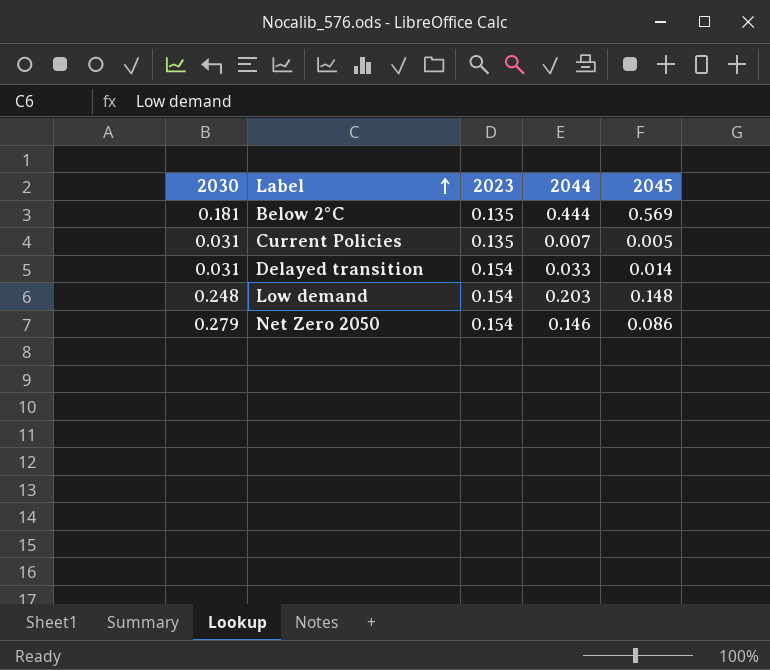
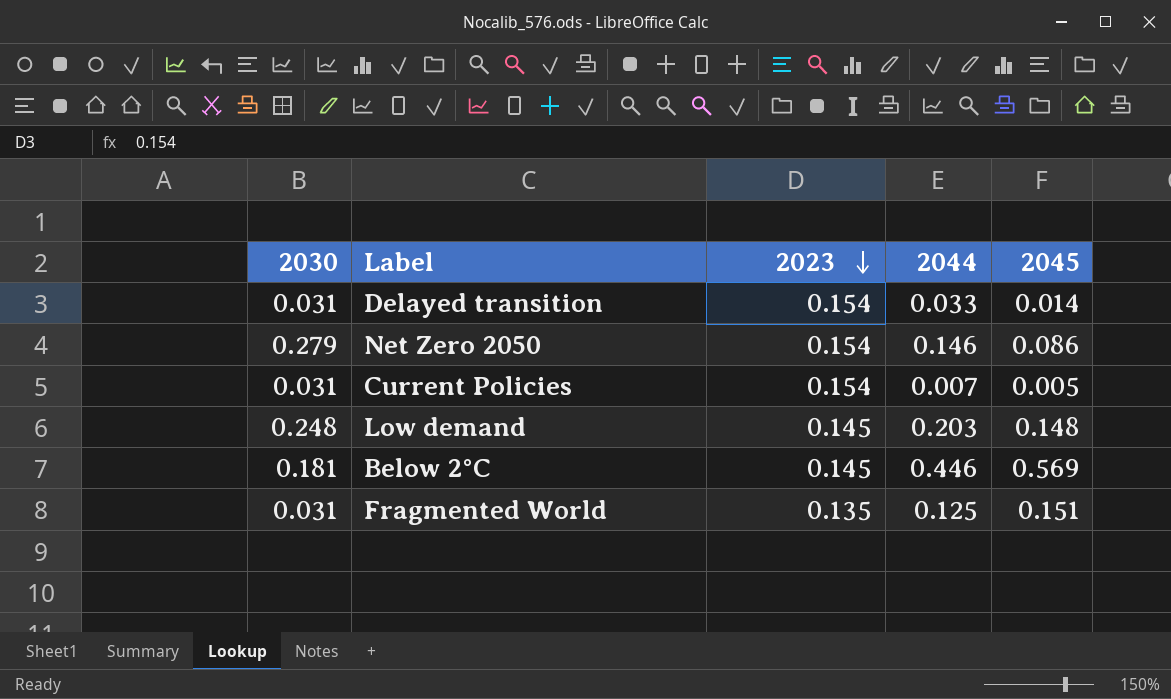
row order: Label ascending -> 2023 descending
Current Policies | 2023: 0.135 -> 0.154
Low demand | 2023: 0.154 -> 0.145
Below 2°C | 2023: 0.135 -> 0.145
Below 2°C | 2044: 0.444 -> 0.446
row Fragmented World: none -> 0.031 | 0.135 | 0.125 | 0.151

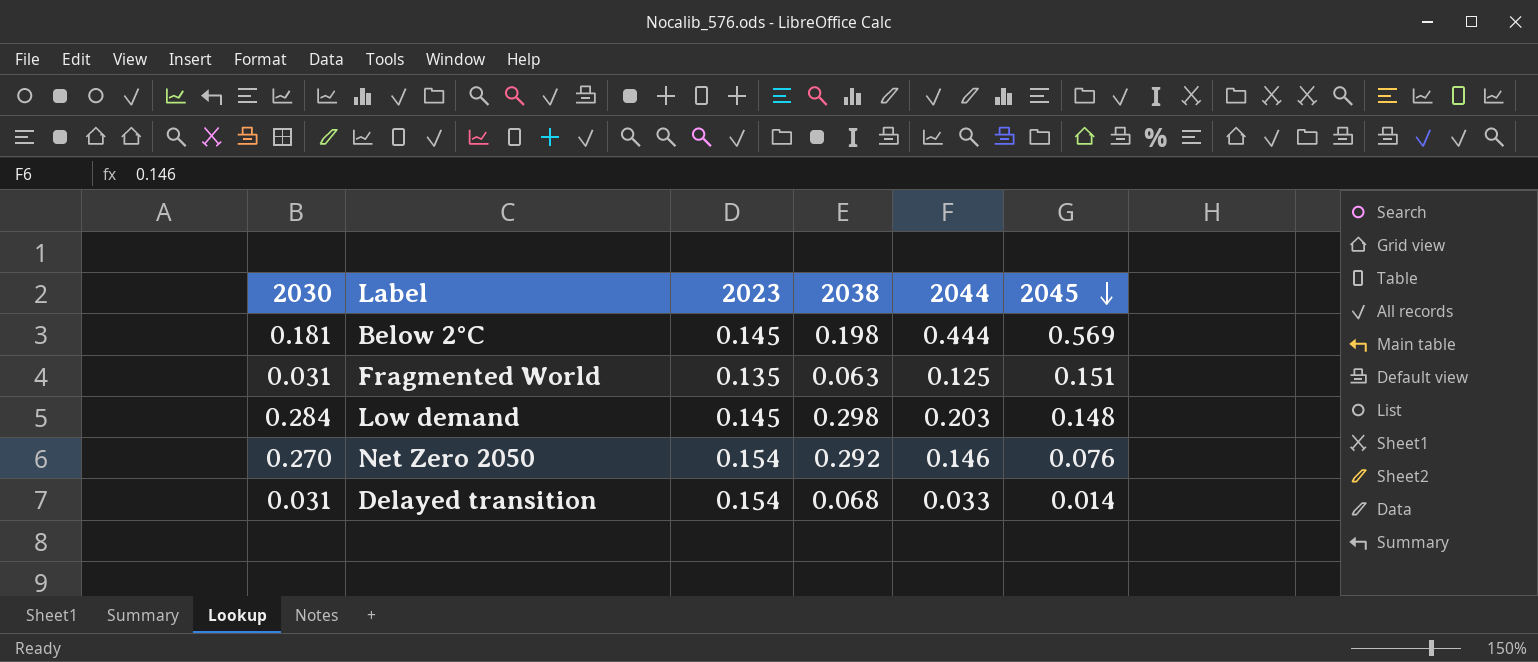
row order: 2023 descending -> 2045 descending
column 2038 | position: none -> 4
row Current Policies: 0.031 | 0.154 | 0.007 | 0.005 -> none
Below 2°C | 2044: 0.446 -> 0.444
Low demand | 2030: 0.248 -> 0.284
Net Zero 2050 | 2030: 0.279 -> 0.270
Net Zero 2050 | 2045: 0.086 -> 0.076

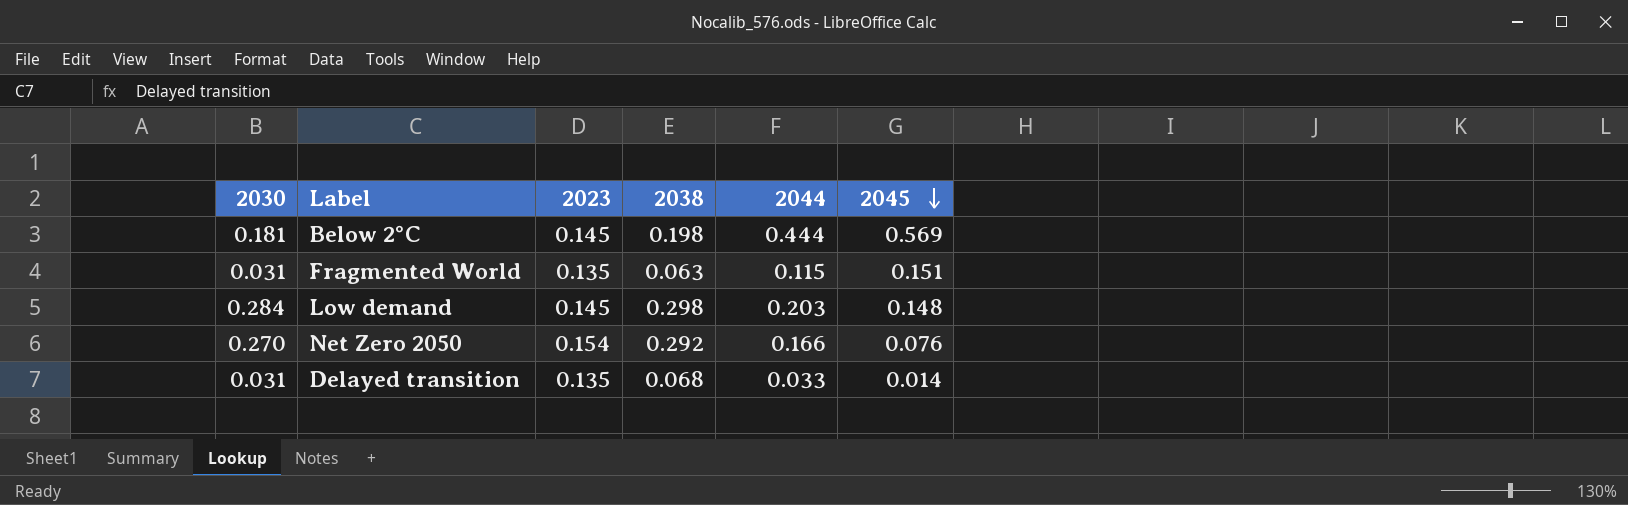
Fragmented World | 2044: 0.125 -> 0.115
Net Zero 2050 | 2044: 0.146 -> 0.166
Delayed transition | 2023: 0.154 -> 0.135

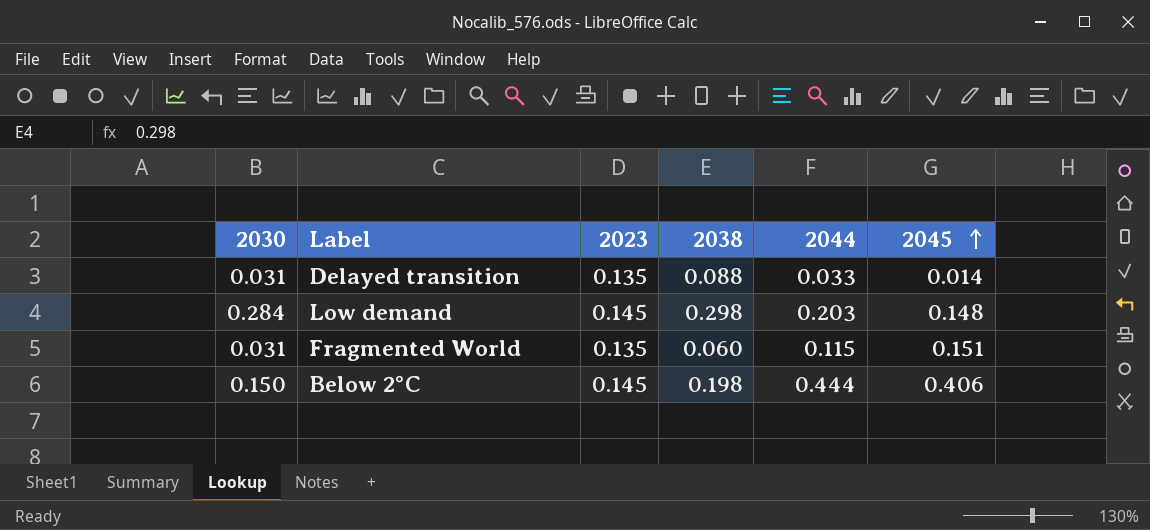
row order: 2045 descending -> 2045 ascending
row Net Zero 2050: 0.270 | 0.154 | 0.292 | 0.166 | 0.076 -> none
Delayed transition | 2038: 0.068 -> 0.088
Fragmented World | 2038: 0.063 -> 0.060
Below 2°C | 2030: 0.181 -> 0.150
Below 2°C | 2045: 0.569 -> 0.406

